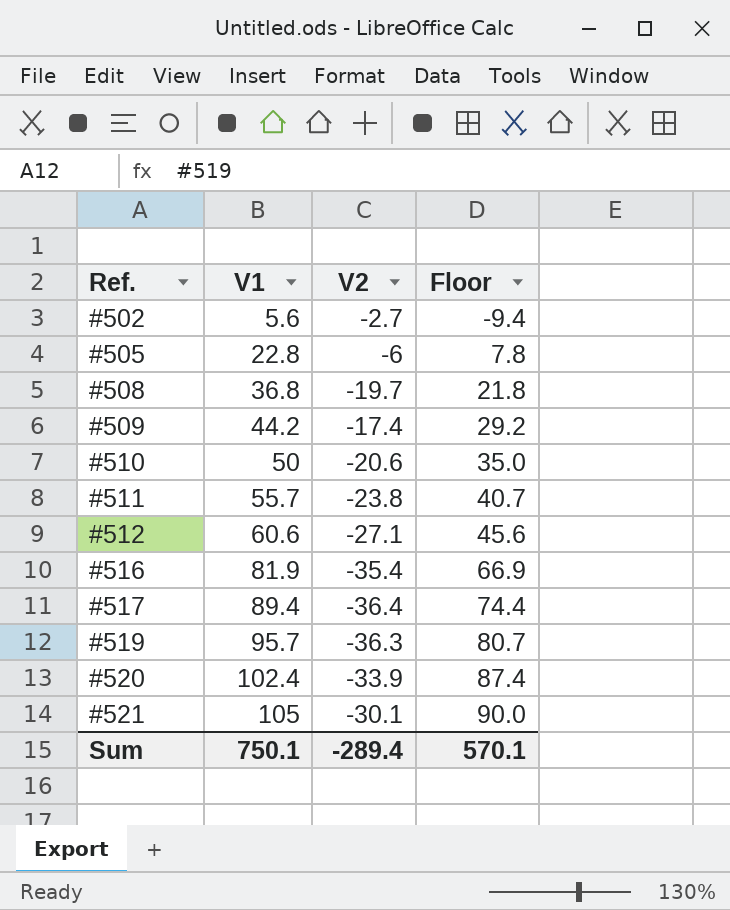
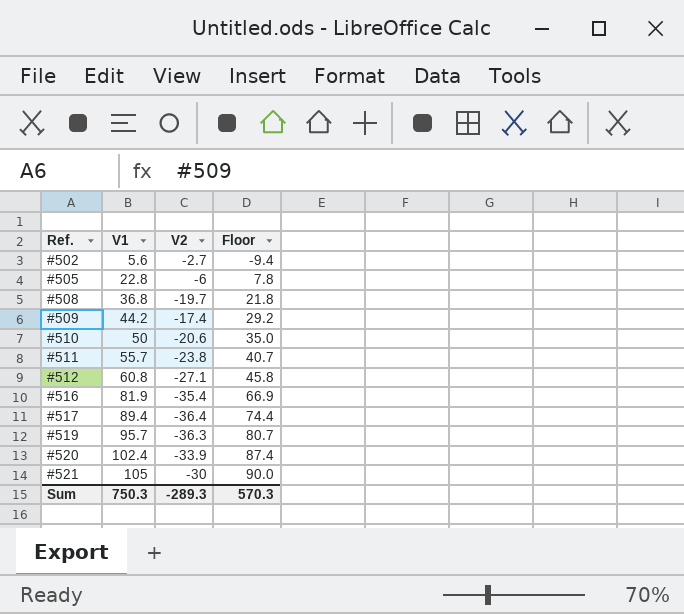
#512 | V1: 60.6 -> 60.8
#512 | Floor: 45.6 -> 45.8
#521 | V2: -30.1 -> -30
Sum | V1: 750.1 -> 750.3
Sum | V2: -289.4 -> -289.3
Sum | Floor: 570.1 -> 570.3

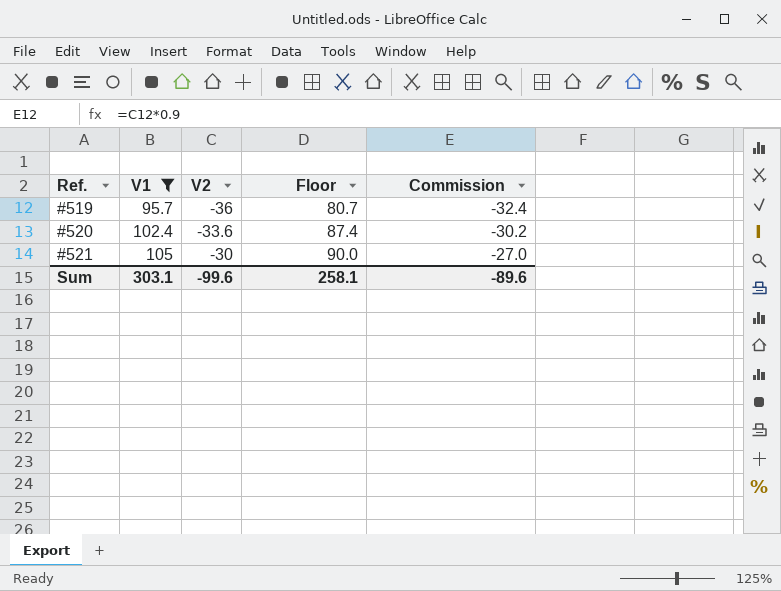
filter: none -> V1 >= 95.7
column Commission | formula: none -> [V2] * 0.9
#519 | V2: -36.3 -> -36
#520 | V2: -33.9 -> -33.6
Sum | V1: 750.3 -> 303.1
Sum | V2: -289.3 -> -99.6
Sum | Floor: 570.3 -> 258.1

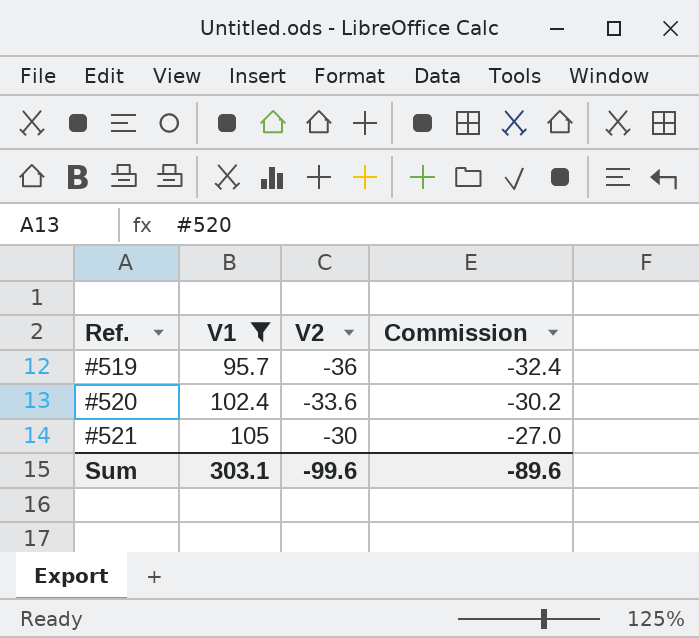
column Floor | formula: [V1] - 15 -> none

